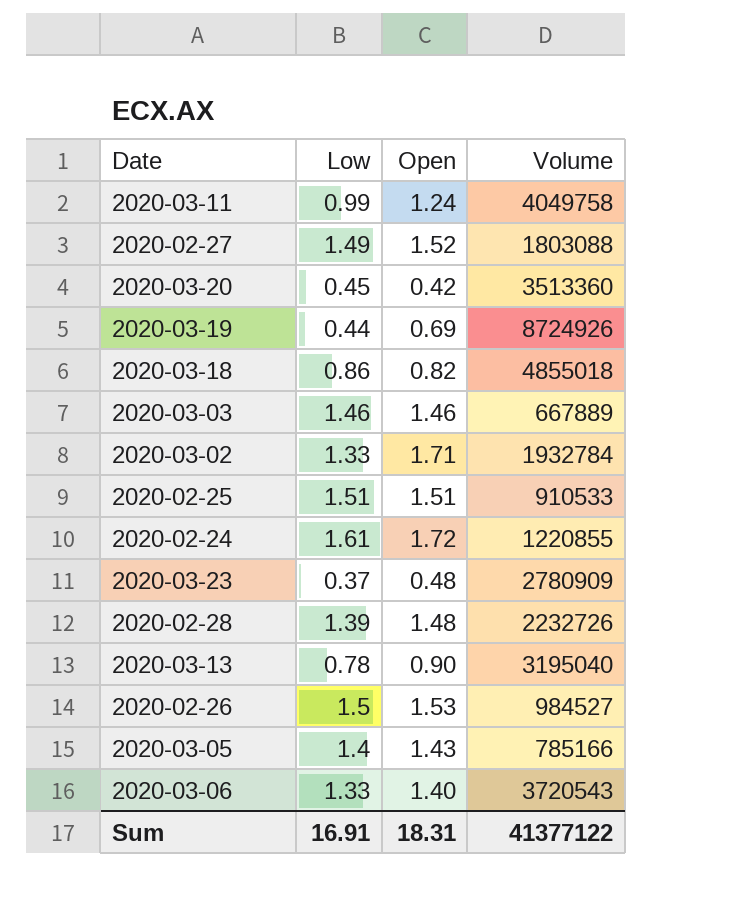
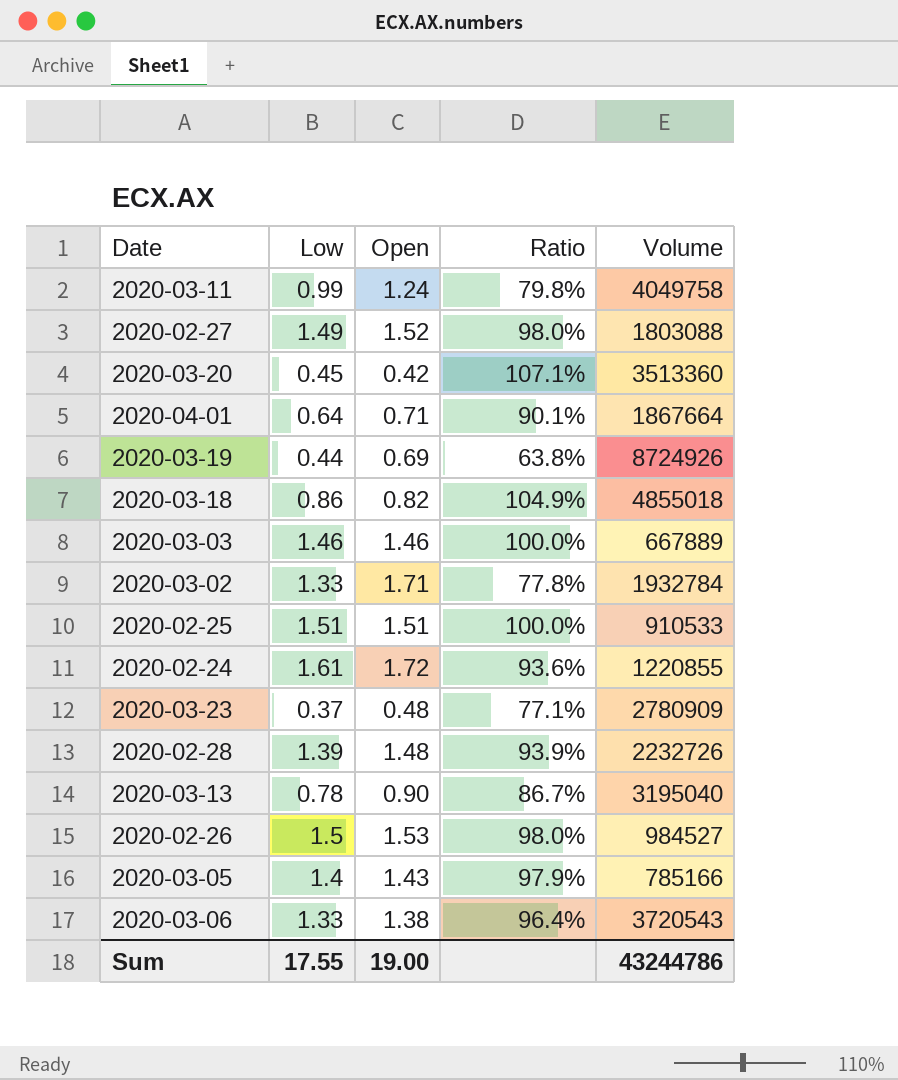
column Ratio | formula: none -> [Low] / [Open]
row 2020-04-01: none -> 0.64 | 0.71 | 90.1% | 1867664
2020-03-06 | Open: 1.40 -> 1.38
Sum | Low: 16.91 -> 17.55
Sum | Open: 18.31 -> 19.00
Sum | Volume: 41377122 -> 43244786

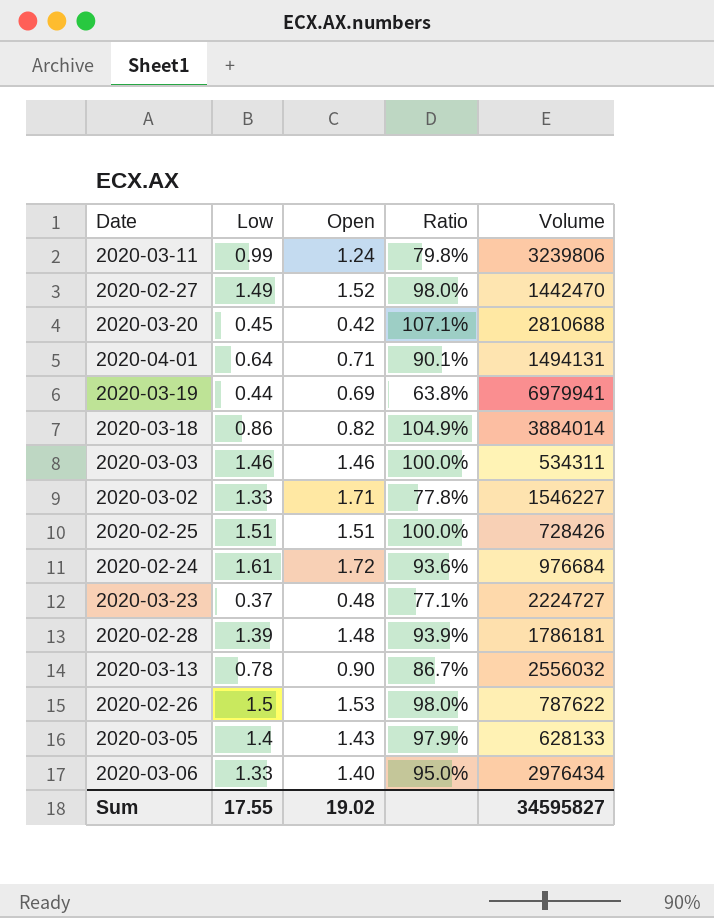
2020-03-11 | Volume: 4049758 -> 3239806
2020-02-27 | Volume: 1803088 -> 1442470
2020-03-20 | Volume: 3513360 -> 2810688
2020-04-01 | Volume: 1867664 -> 1494131
2020-03-19 | Volume: 8724926 -> 6979941
2020-03-18 | Volume: 4855018 -> 3884014
2020-03-03 | Volume: 667889 -> 534311
2020-03-02 | Volume: 1932784 -> 1546227
2020-02-25 | Volume: 910533 -> 728426
2020-02-24 | Volume: 1220855 -> 976684
2020-03-23 | Volume: 2780909 -> 2224727
2020-02-28 | Volume: 2232726 -> 1786181
2020-03-13 | Volume: 3195040 -> 2556032
2020-02-26 | Volume: 984527 -> 787622
2020-03-05 | Volume: 785166 -> 628133
2020-03-06 | Open: 1.38 -> 1.40
2020-03-06 | Ratio: 96.4% -> 95.0%
2020-03-06 | Volume: 3720543 -> 2976434
Sum | Open: 19.00 -> 19.02
Sum | Volume: 43244786 -> 34595827

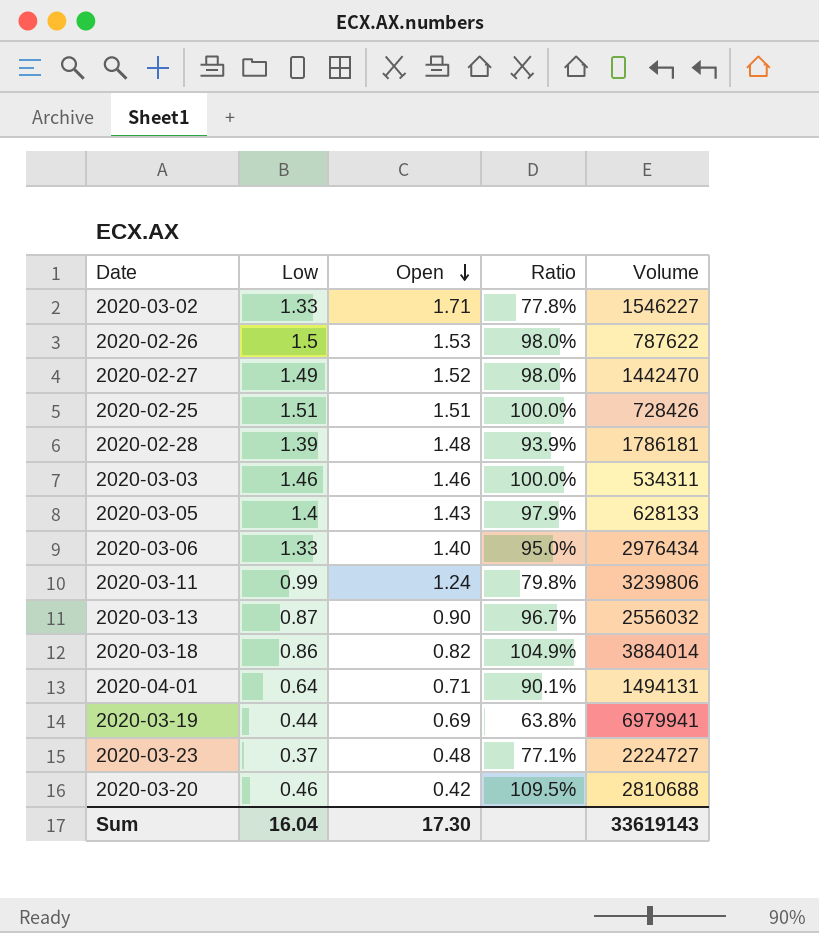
row order: none -> Open descending
row 2020-02-24: 1.61 | 1.72 | 93.6% | 976684 -> none
2020-03-13 | Low: 0.78 -> 0.87
2020-03-13 | Ratio: 86.7% -> 96.7%
2020-03-20 | Low: 0.45 -> 0.46
2020-03-20 | Ratio: 107.1% -> 109.5%
Sum | Low: 17.55 -> 16.04
Sum | Open: 19.02 -> 17.30
Sum | Volume: 34595827 -> 33619143

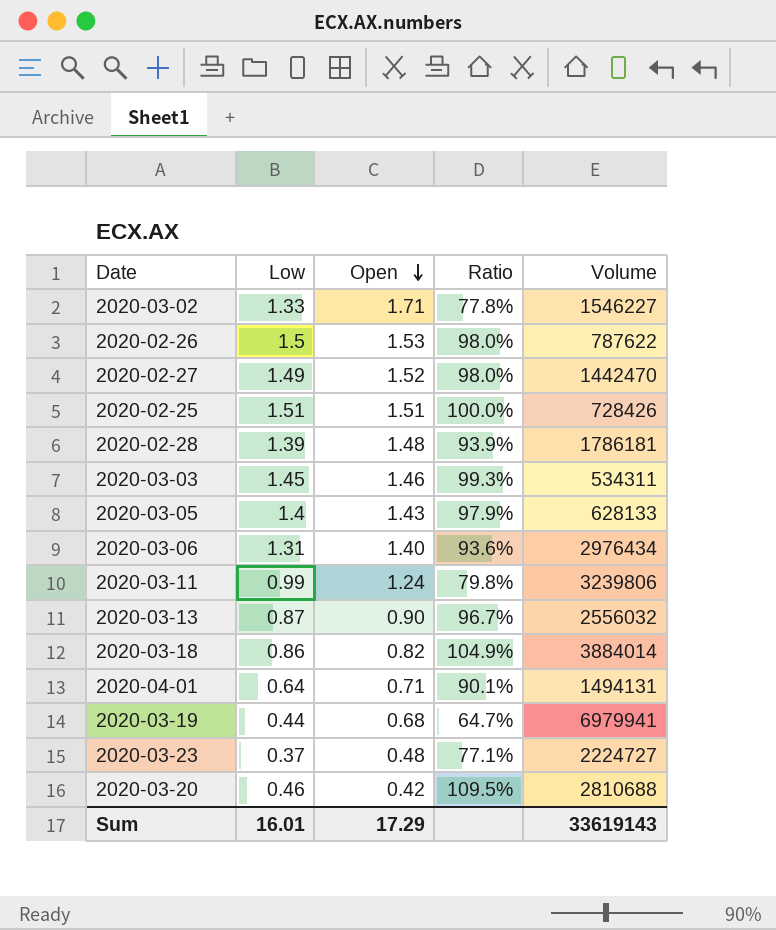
2020-03-03 | Low: 1.46 -> 1.45
2020-03-03 | Ratio: 100.0% -> 99.3%
2020-03-06 | Low: 1.33 -> 1.31
2020-03-06 | Ratio: 95.0% -> 93.6%
2020-03-19 | Open: 0.69 -> 0.68
2020-03-19 | Ratio: 63.8% -> 64.7%
Sum | Low: 16.04 -> 16.01
Sum | Open: 17.30 -> 17.29

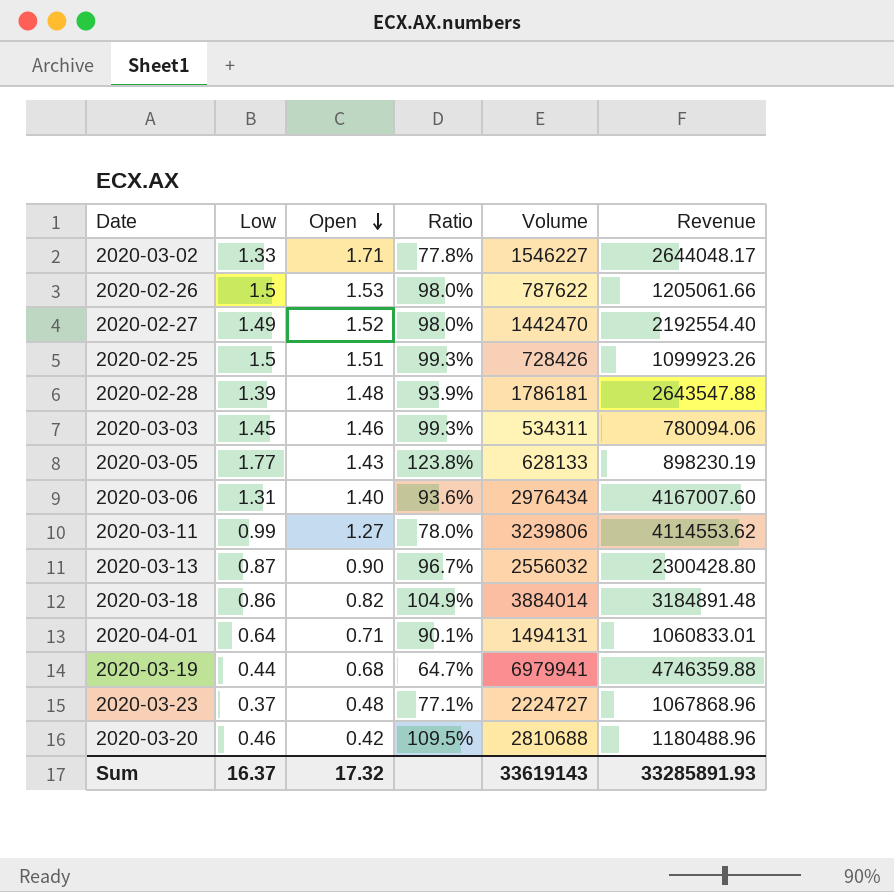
column Revenue | formula: none -> [Open] * [Volume]
2020-02-25 | Low: 1.51 -> 1.5
2020-02-25 | Ratio: 100.0% -> 99.3%
2020-03-05 | Low: 1.4 -> 1.77
2020-03-05 | Ratio: 97.9% -> 123.8%
2020-03-11 | Open: 1.24 -> 1.27
2020-03-11 | Ratio: 79.8% -> 78.0%
Sum | Low: 16.01 -> 16.37
Sum | Open: 17.29 -> 17.32

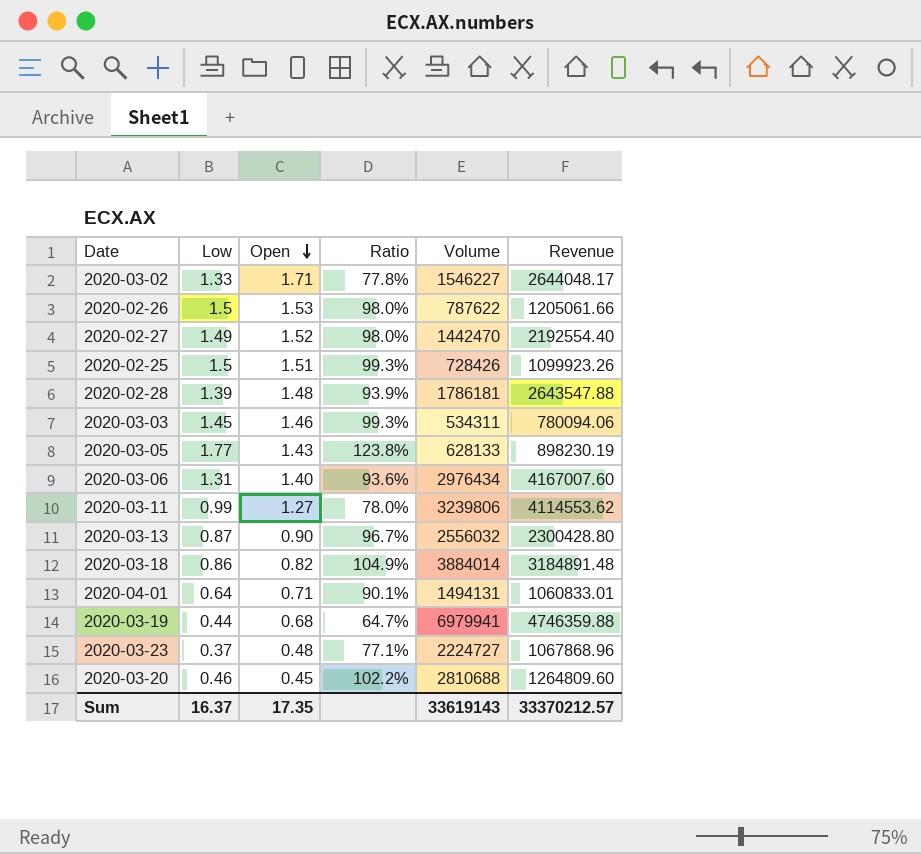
2020-03-20 | Open: 0.42 -> 0.45
2020-03-20 | Ratio: 109.5% -> 102.2%
2020-03-20 | Revenue: 1180488.96 -> 1264809.60
Sum | Open: 17.32 -> 17.35
Sum | Revenue: 33285891.93 -> 33370212.57

